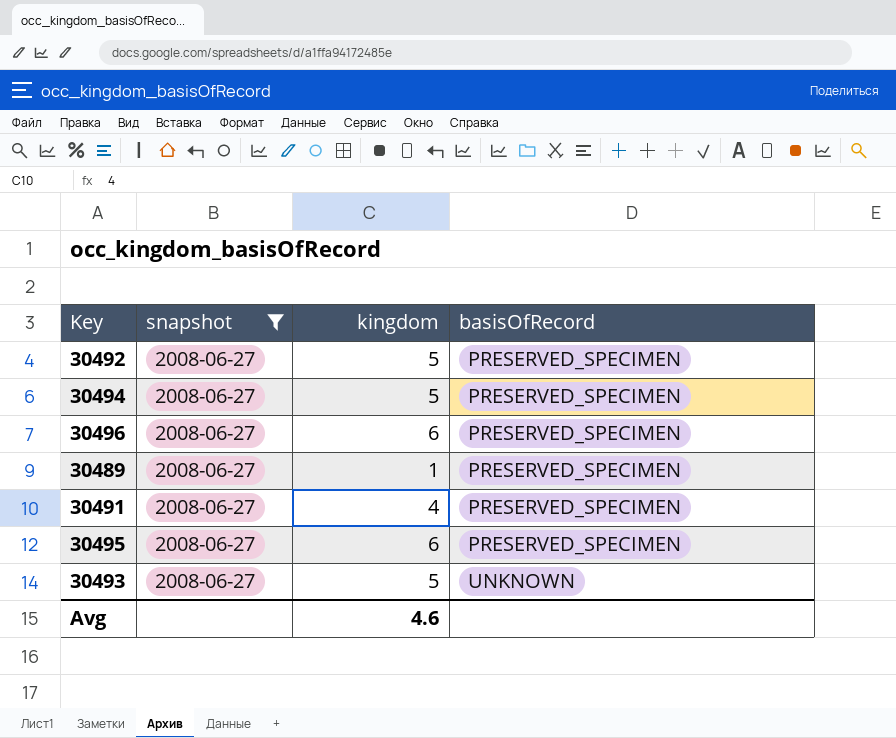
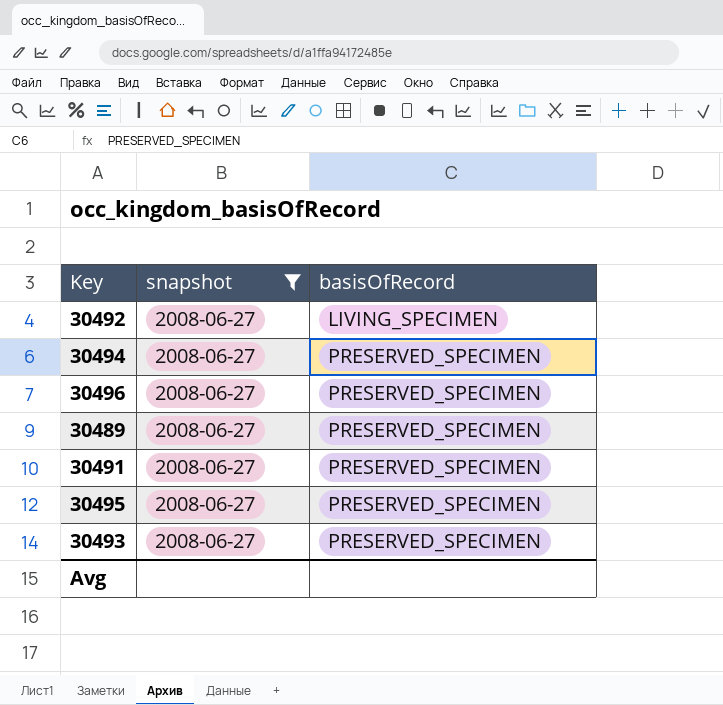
column kingdom | position: 3 -> none
30492 | basisOfRecord: PRESERVED_SPECIMEN -> LIVING_SPECIMEN
30493 | basisOfRecord: UNKNOWN -> PRESERVED_SPECIMEN

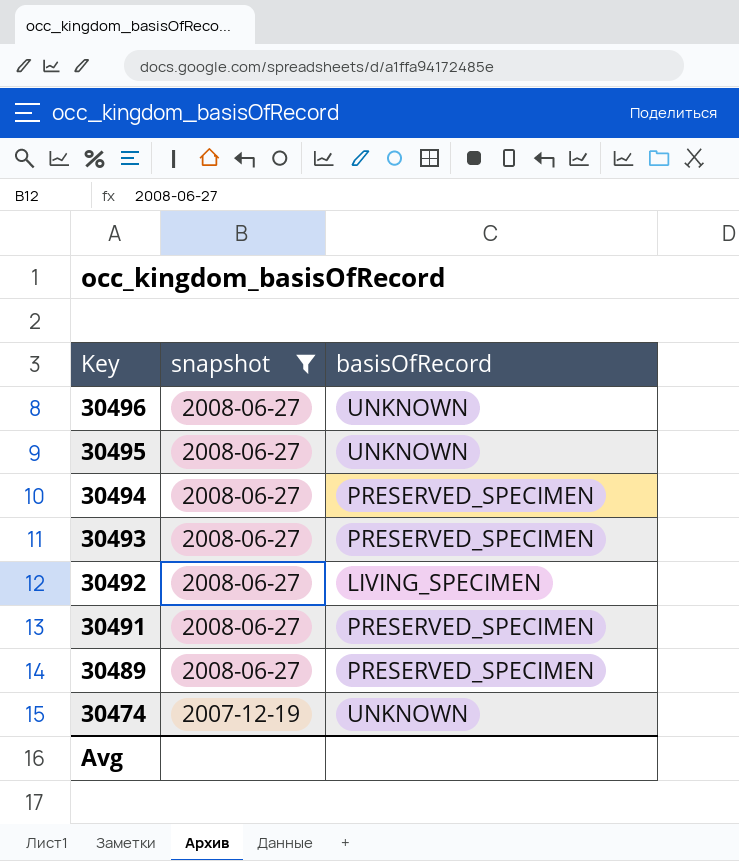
row order: basisOfRecord ascending -> Key descending
30496 | basisOfRecord: PRESERVED_SPECIMEN -> UNKNOWN
30495 | basisOfRecord: PRESERVED_SPECIMEN -> UNKNOWN
row 30474: none -> 2007-12-19 | UNKNOWN

